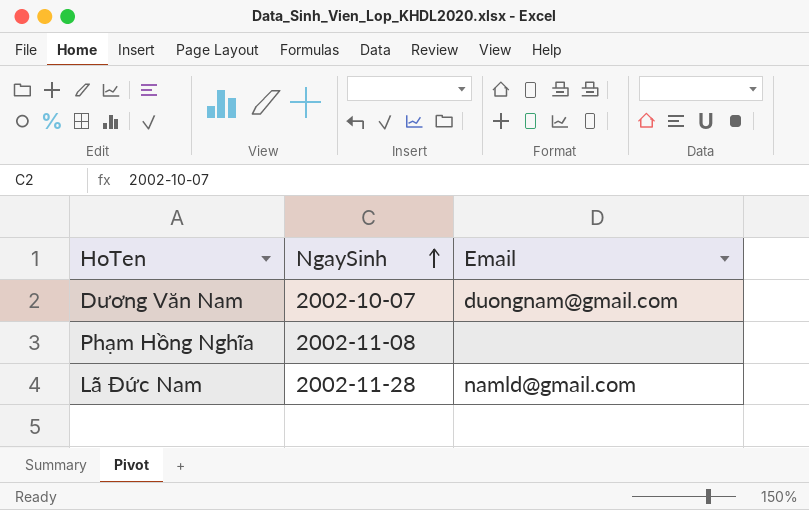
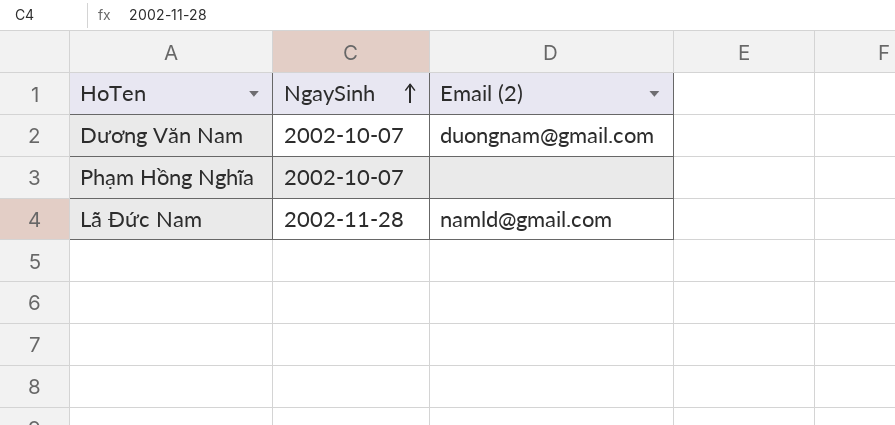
column name: Email -> Email (2)
Phạm Hồng Nghĩa | NgaySinh: 2002-11-08 -> 2002-10-07

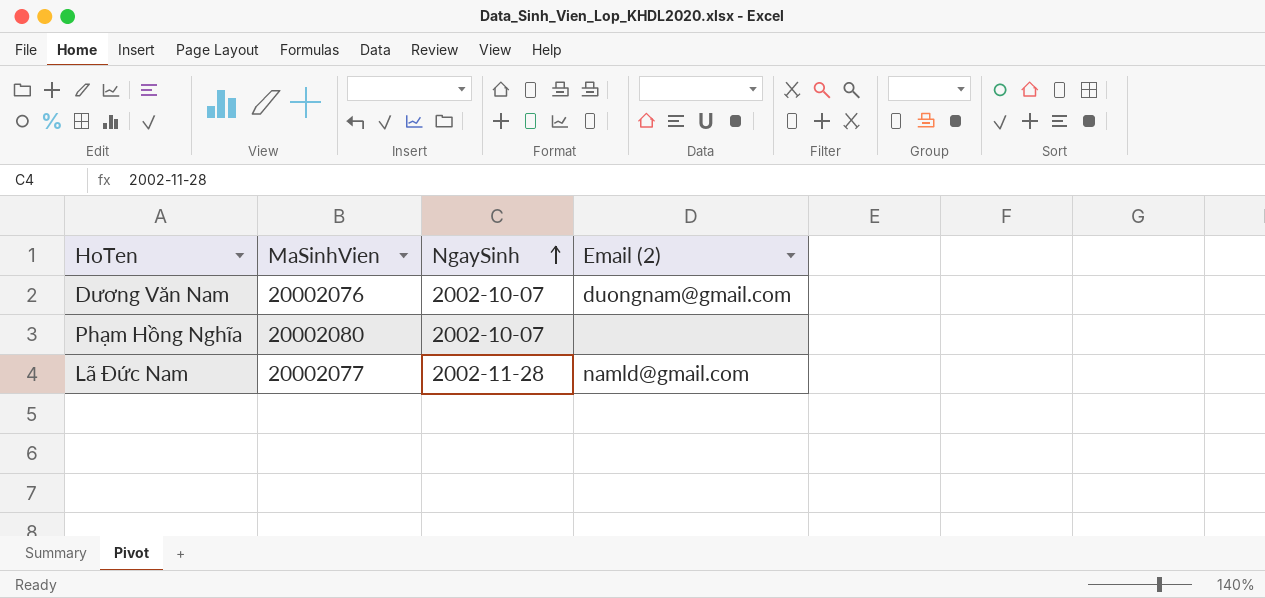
column MaSinhVien | position: none -> 2

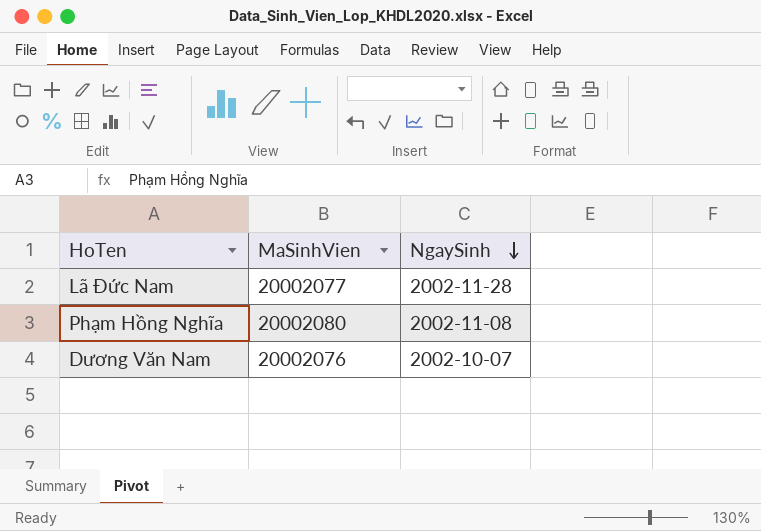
row order: NgaySinh ascending -> NgaySinh descending
column Email (2) | position: 4 -> none
Phạm Hồng Nghĩa | NgaySinh: 2002-10-07 -> 2002-11-08

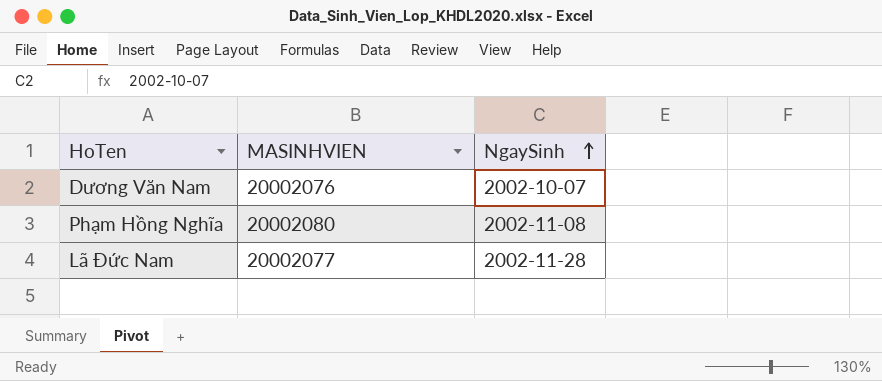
row order: NgaySinh descending -> NgaySinh ascending
column name: MaSinhVien -> MASINHVIEN

